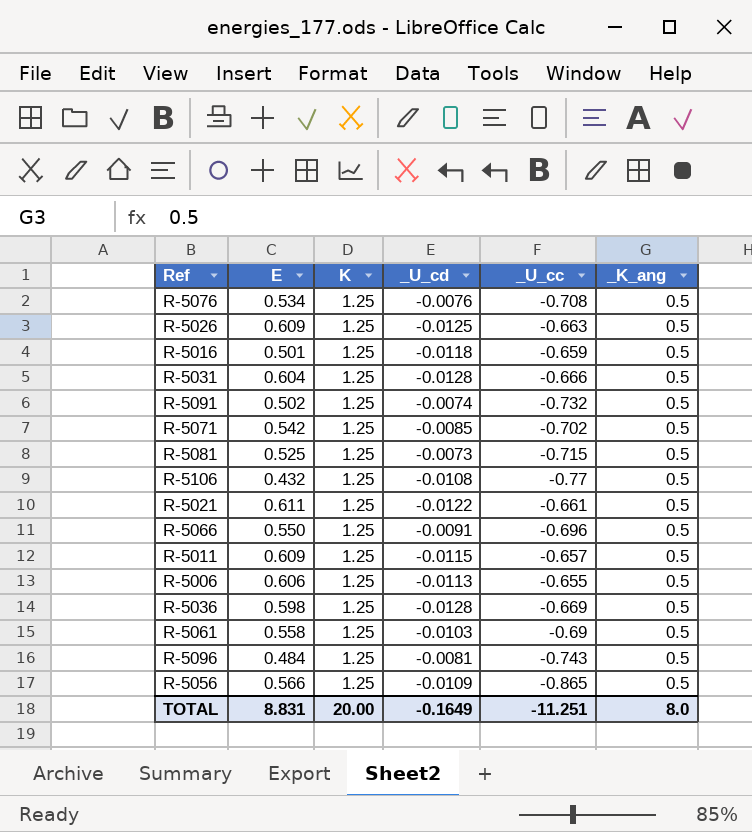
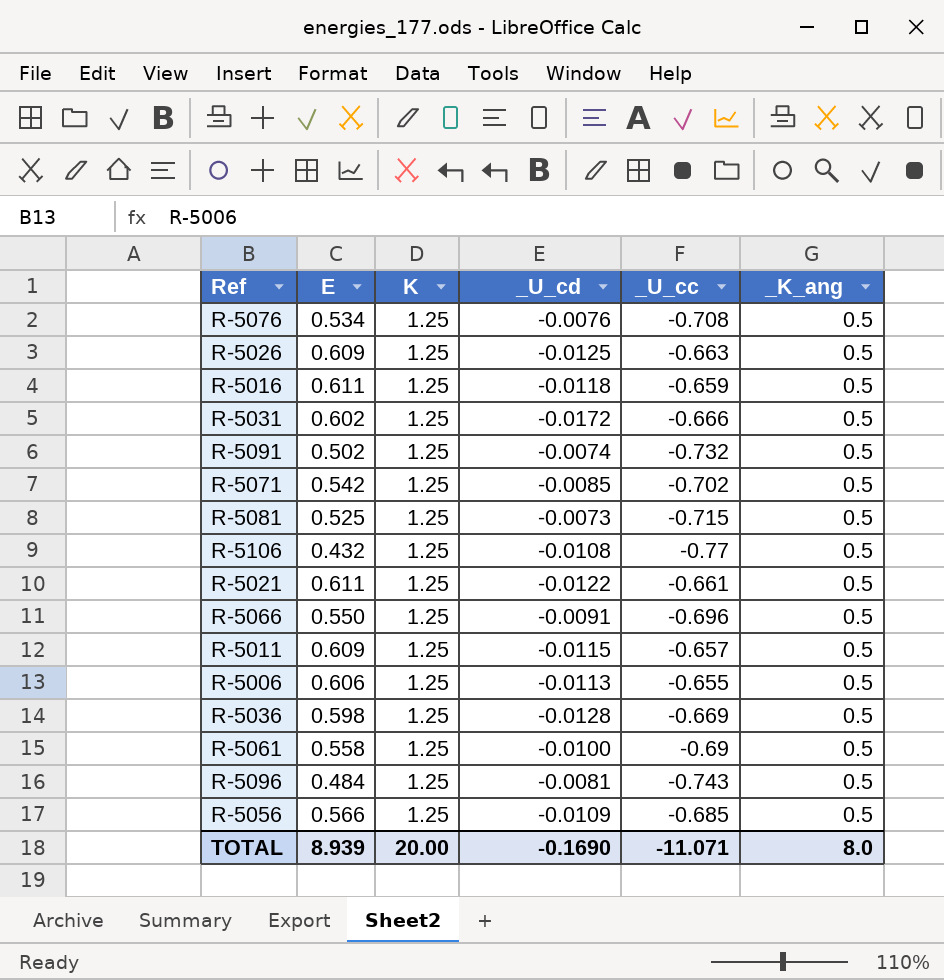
R-5016 | E: 0.501 -> 0.611
R-5031 | E: 0.604 -> 0.602
R-5031 | _U_cd: -0.0128 -> -0.0172
R-5061 | _U_cd: -0.0103 -> -0.0100
R-5056 | _U_cc: -0.865 -> -0.685
TOTAL | E: 8.831 -> 8.939
TOTAL | _U_cd: -0.1649 -> -0.1690
TOTAL | _U_cc: -11.251 -> -11.071

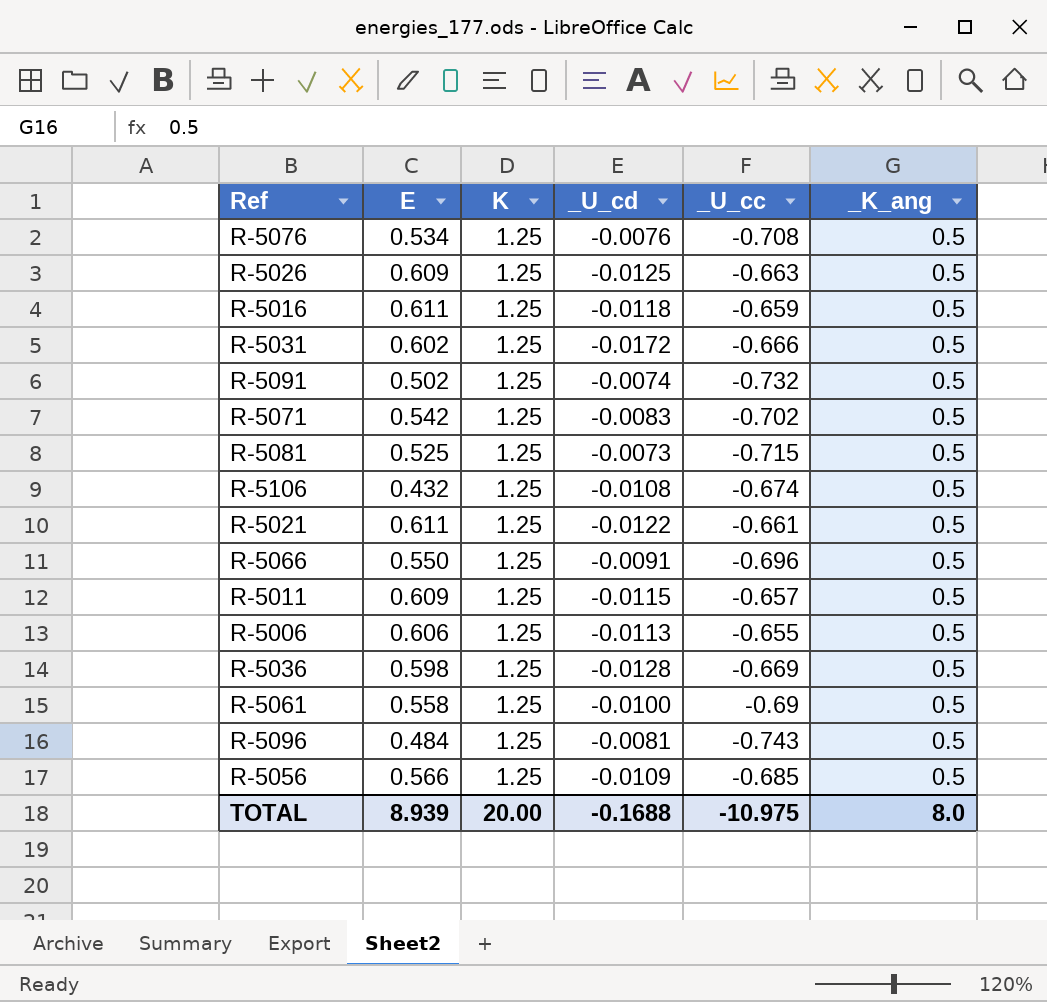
R-5071 | _U_cd: -0.0085 -> -0.0083
R-5106 | _U_cc: -0.77 -> -0.674
TOTAL | _U_cd: -0.1690 -> -0.1688
TOTAL | _U_cc: -11.071 -> -10.975

